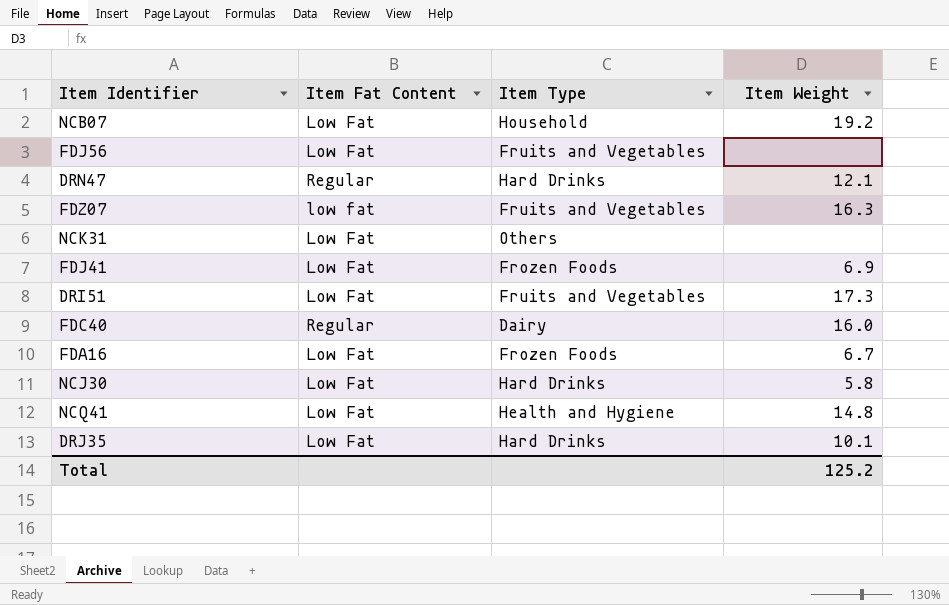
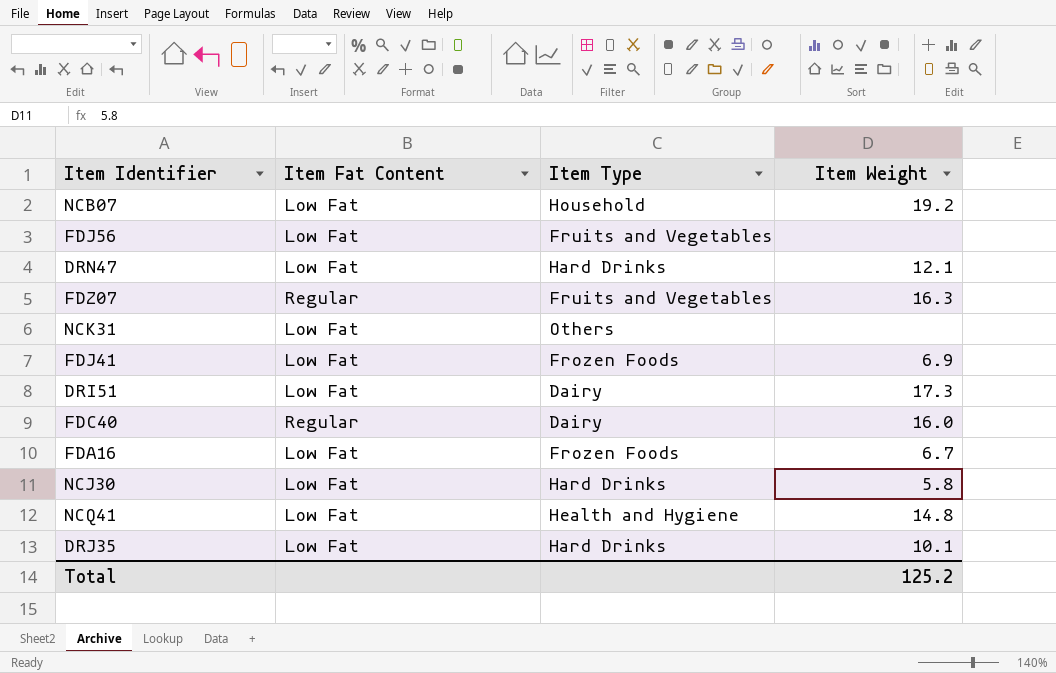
DRN47 | Item Fat Content: Regular -> Low Fat
FDZ07 | Item Fat Content: low fat -> Regular
DRI51 | Item Type: Fruits and Vegetables -> Dairy

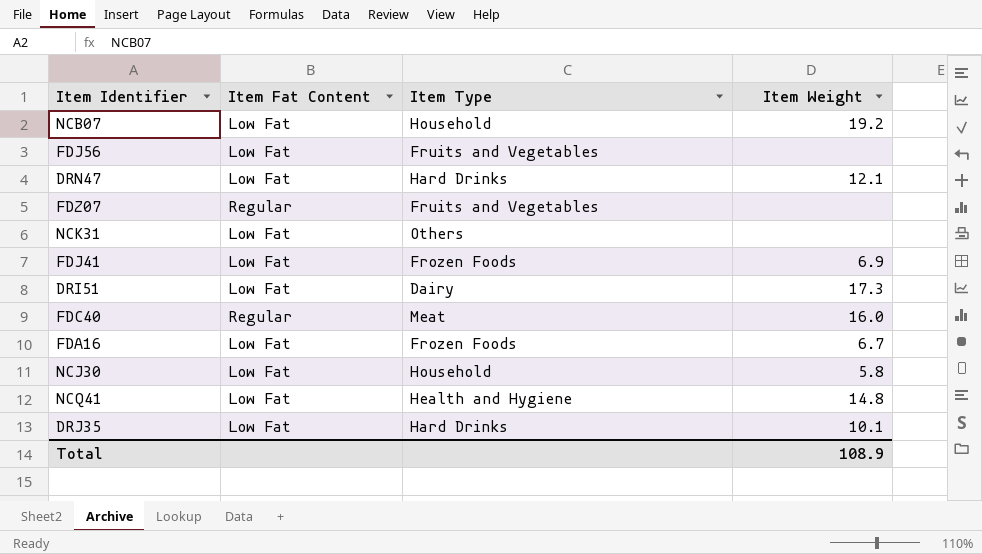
FDZ07 | Item Weight: 16.3 -> none
FDC40 | Item Type: Dairy -> Meat
NCJ30 | Item Type: Hard Drinks -> Household
Total | Item Weight: 125.2 -> 108.9

